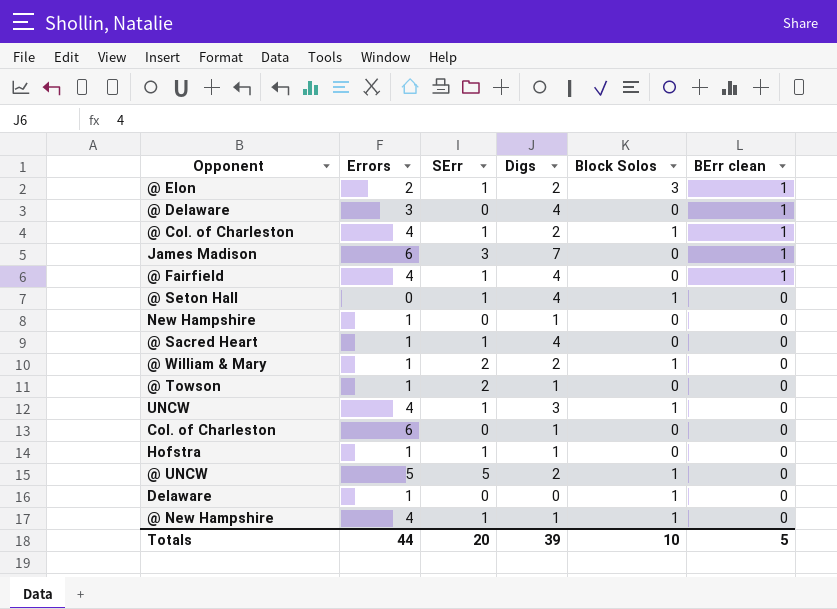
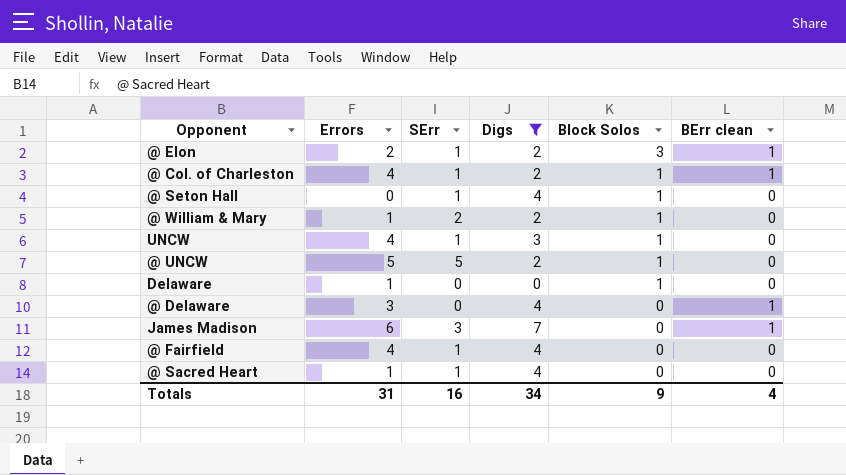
filter: none -> Digs != 1
row order: BErr clean descending -> Block Solos descending
@ Fairfield | BErr clean: 1 -> 0
Totals | Errors: 44 -> 31
Totals | SErr: 20 -> 16
Totals | Digs: 39 -> 34
Totals | Block Solos: 10 -> 9
Totals | BErr clean: 5 -> 4

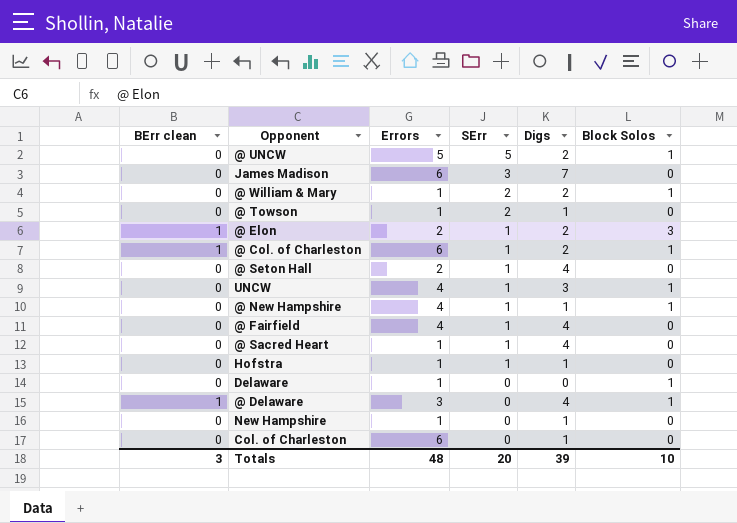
filter: Digs != 1 -> none
row order: Block Solos descending -> SErr descending
column BErr clean | position: 6 -> 1
James Madison | BErr clean: 1 -> 0
@ Col. of Charleston | Errors: 4 -> 6
@ Seton Hall | Errors: 0 -> 2
@ Seton Hall | Block Solos: 1 -> 0
@ Delaware | Block Solos: 0 -> 1
Totals | BErr clean: 4 -> 3
Totals | Errors: 31 -> 48
Totals | SErr: 16 -> 20
Totals | Digs: 34 -> 39
Totals | Block Solos: 9 -> 10

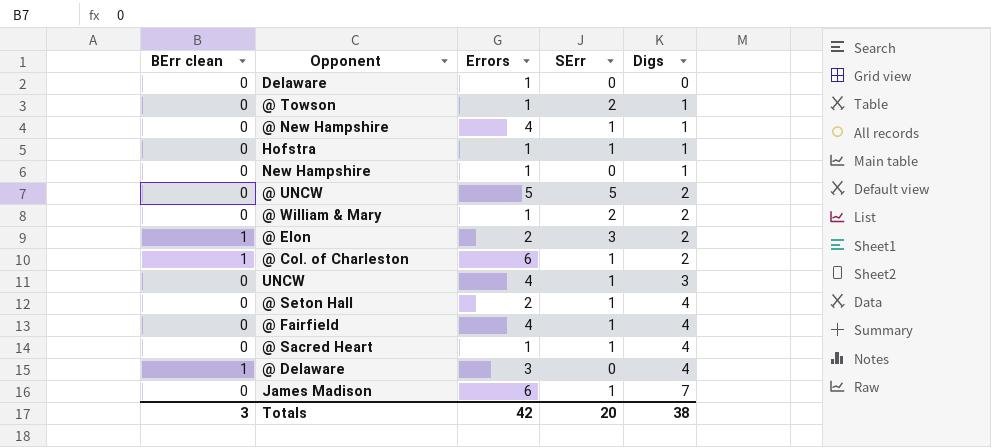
row order: SErr descending -> Digs ascending
column Block Solos | position: 6 -> none
row Col. of Charleston: 0 | 6 | 0 | 1 | 0 -> none
@ Elon | SErr: 1 -> 3
James Madison | SErr: 3 -> 1
Totals | Errors: 48 -> 42
Totals | Digs: 39 -> 38

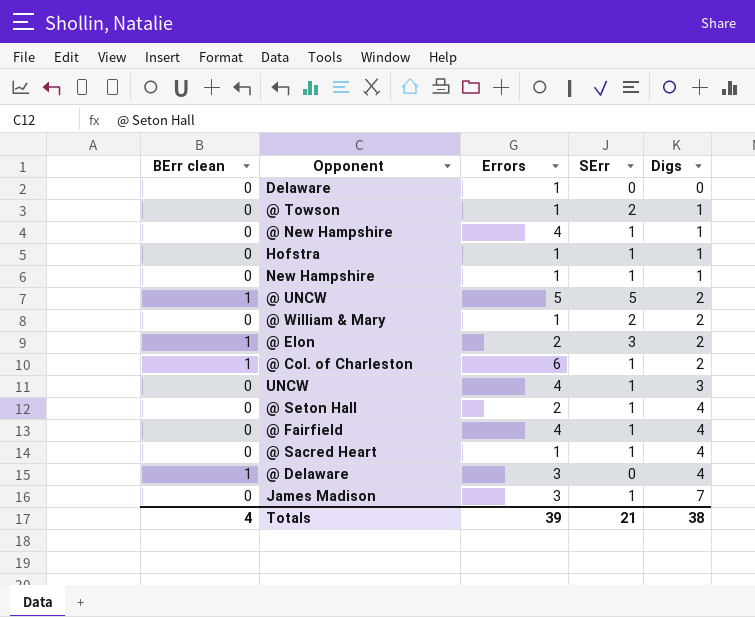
New Hampshire | SErr: 0 -> 1
@ UNCW | BErr clean: 0 -> 1
James Madison | Errors: 6 -> 3
Totals | BErr clean: 3 -> 4
Totals | Errors: 42 -> 39
Totals | SErr: 20 -> 21

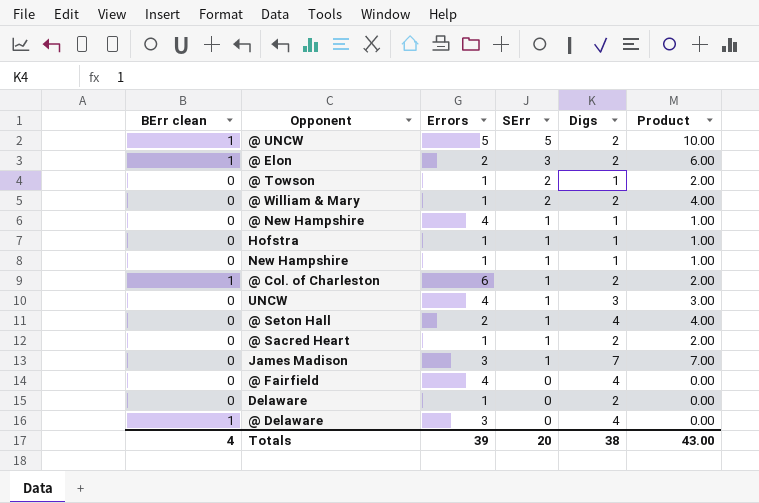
row order: Digs ascending -> SErr descending
column Product | formula: none -> [SErr] * [Digs]
@ Sacred Heart | Digs: 4 -> 2
@ Fairfield | SErr: 1 -> 0
Delaware | Digs: 0 -> 2
Totals | SErr: 21 -> 20

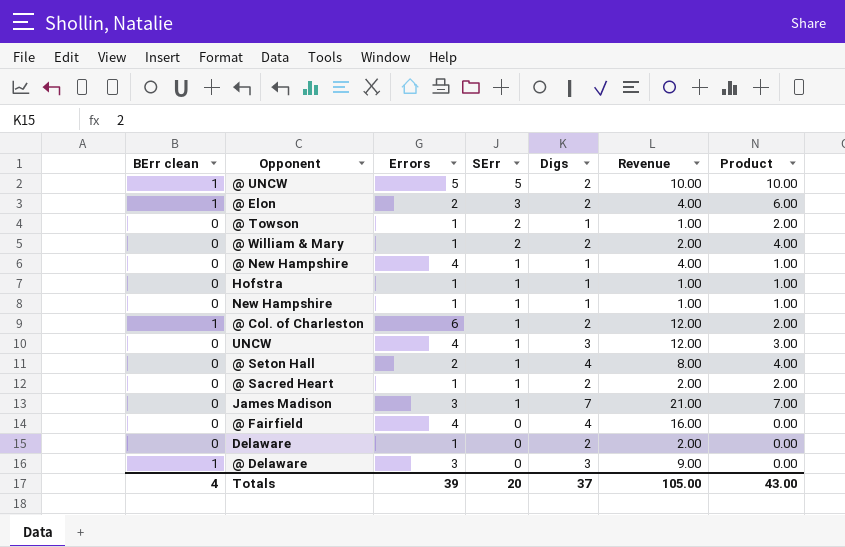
column Revenue | formula: none -> [Errors] * [Digs]
@ Delaware | Digs: 4 -> 3
Totals | Digs: 38 -> 37

